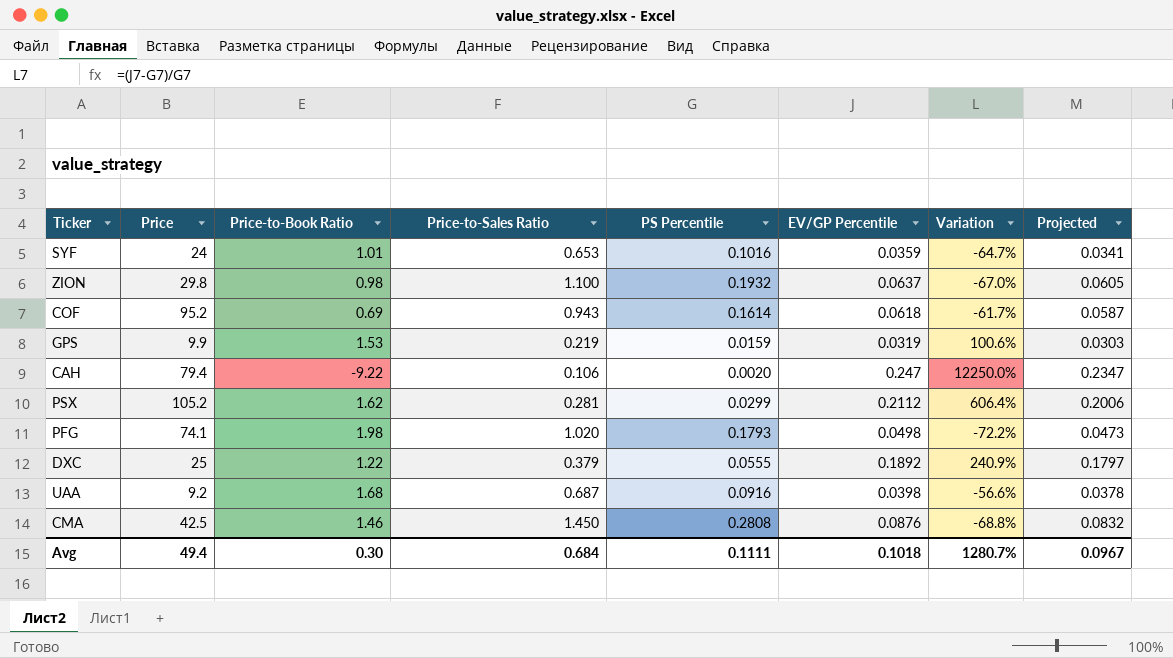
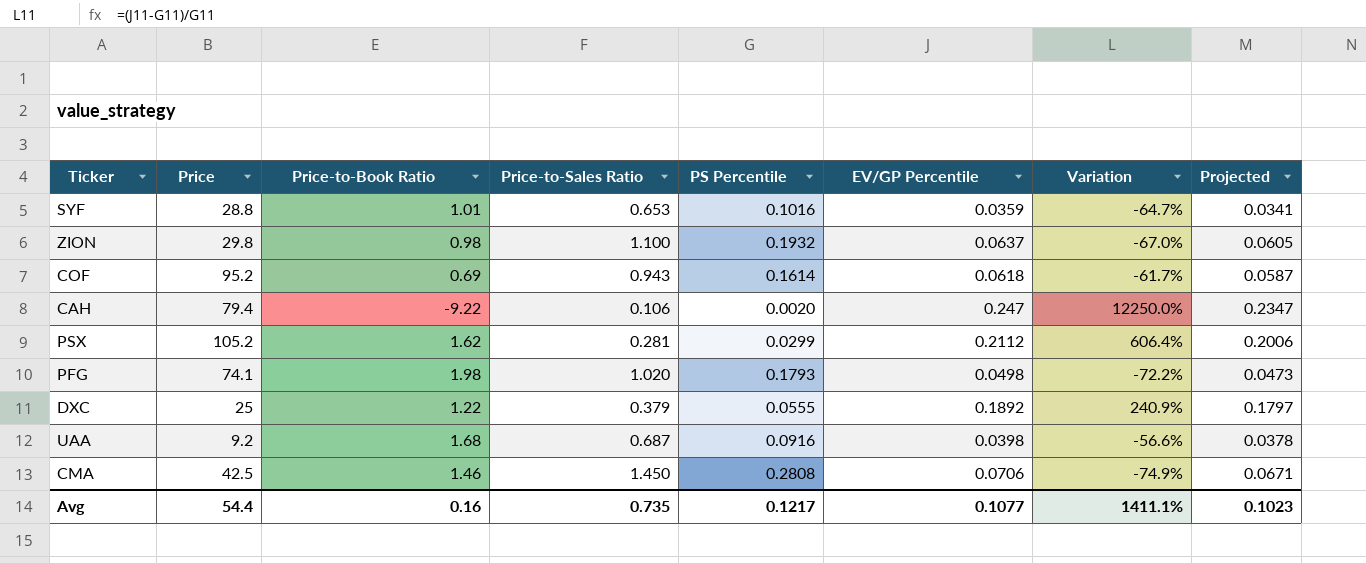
row GPS: 9.9 | 1.53 | 0.219 | 0.0159 | 0.0319 | 100.6% | 0.0303 -> none
SYF | Price: 24 -> 28.8
CMA | EV/GP Percentile: 0.0876 -> 0.0706
CMA | Variation: -68.8% -> -74.9%
CMA | Projected: 0.0832 -> 0.0671
Avg | Price: 49.4 -> 54.4
Avg | Price-to-Book Ratio: 0.30 -> 0.16
Avg | Price-to-Sales Ratio: 0.684 -> 0.735
Avg | PS Percentile: 0.1111 -> 0.1217
Avg | EV/GP Percentile: 0.1018 -> 0.1077
Avg | Variation: 1280.7% -> 1411.1%
Avg | Projected: 0.0967 -> 0.1023

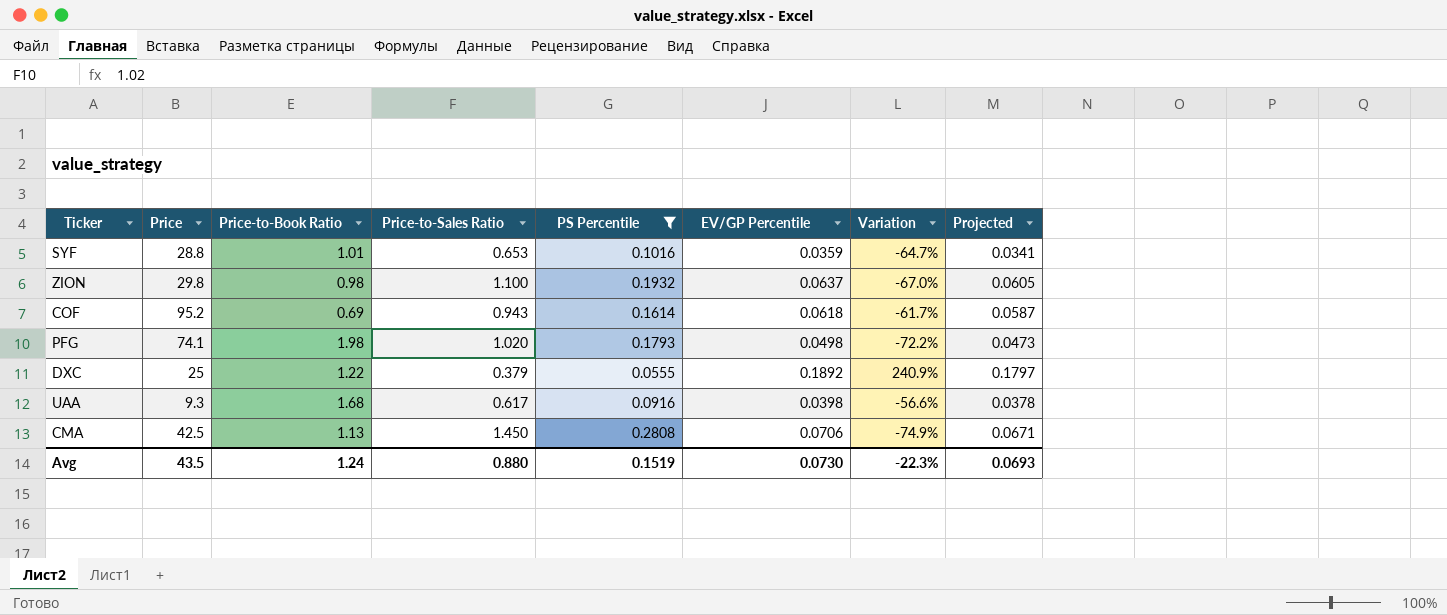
filter: none -> PS Percentile >= 0.0555
UAA | Price: 9.2 -> 9.3
UAA | Price-to-Sales Ratio: 0.687 -> 0.617
CMA | Price-to-Book Ratio: 1.46 -> 1.13
Avg | Price: 54.4 -> 43.5
Avg | Price-to-Book Ratio: 0.16 -> 1.24
Avg | Price-to-Sales Ratio: 0.735 -> 0.880
Avg | PS Percentile: 0.1217 -> 0.1519
Avg | EV/GP Percentile: 0.1077 -> 0.0730
Avg | Variation: 1411.1% -> -22.3%
Avg | Projected: 0.1023 -> 0.0693

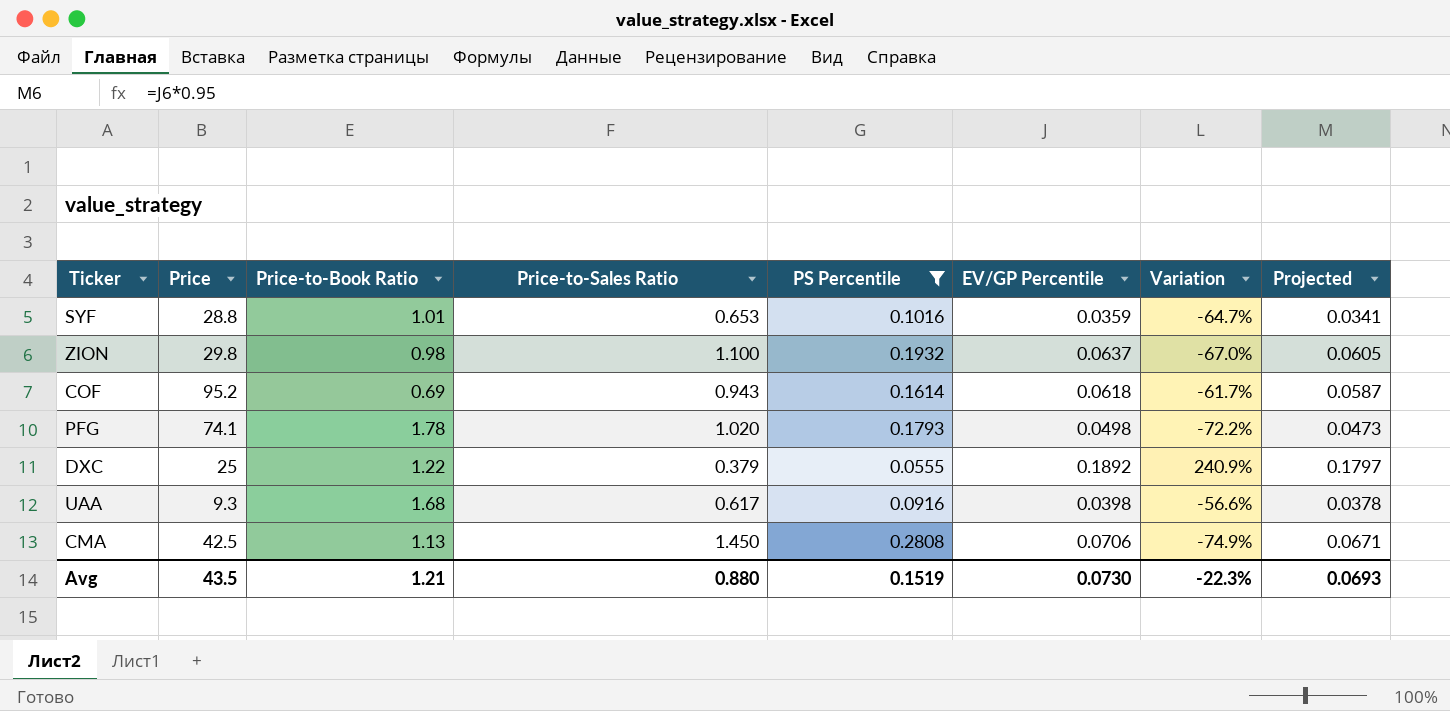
PFG | Price-to-Book Ratio: 1.98 -> 1.78
Avg | Price-to-Book Ratio: 1.24 -> 1.21

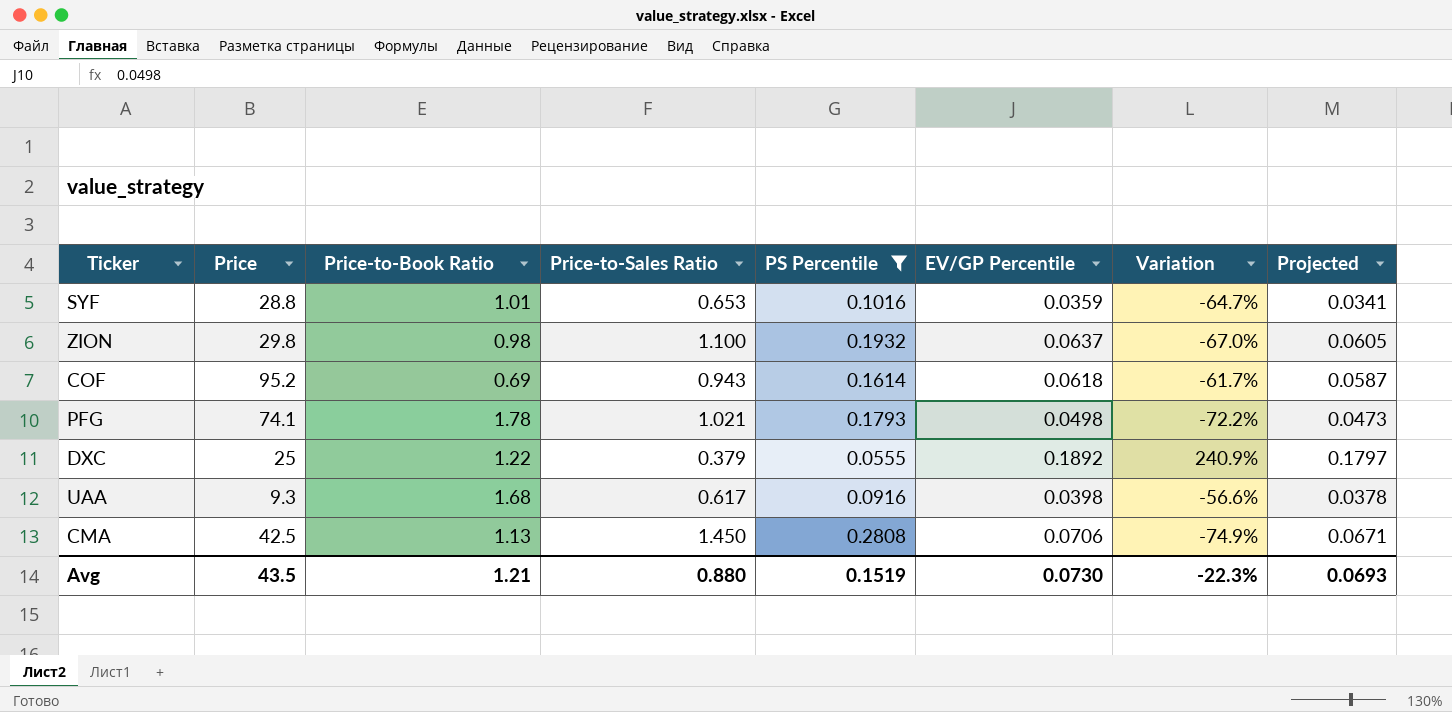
PFG | Price-to-Sales Ratio: 1.020 -> 1.021

